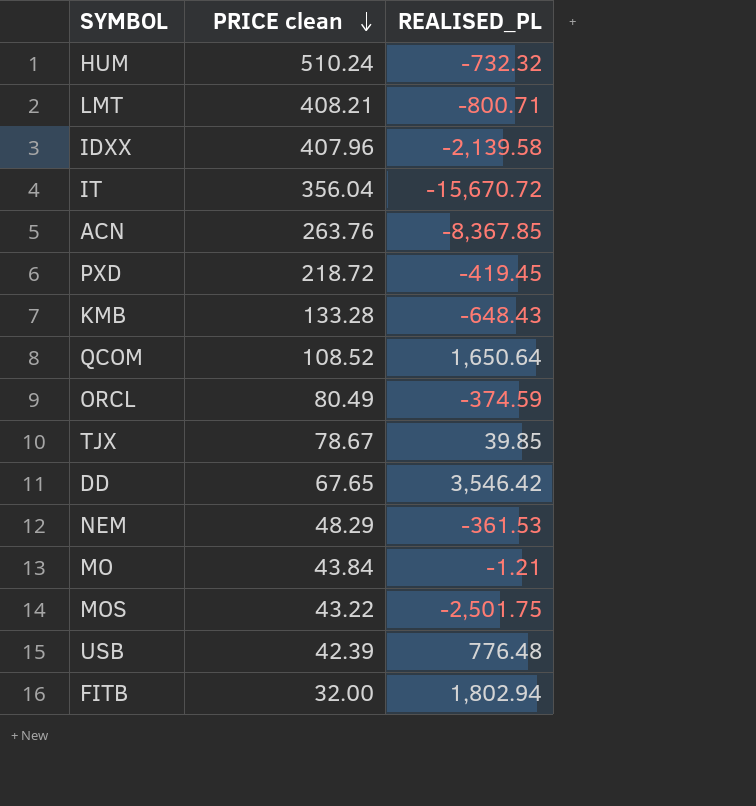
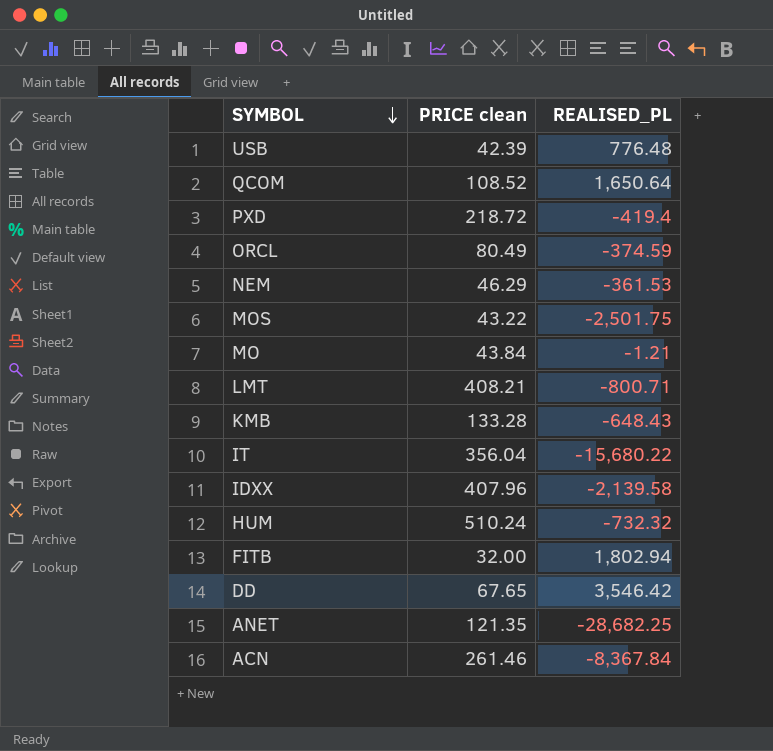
row order: PRICE clean descending -> SYMBOL descending
row TJX: 78.67 | 39.85 -> none
PXD | REALISED_PL: -419.45 -> -419.4
NEM | PRICE clean: 48.29 -> 46.29
IT | REALISED_PL: -15,670.72 -> -15,680.22
row ANET: none -> 121.35 | -28,682.25
ACN | PRICE clean: 263.76 -> 261.46
ACN | REALISED_PL: -8,367.85 -> -8,367.84

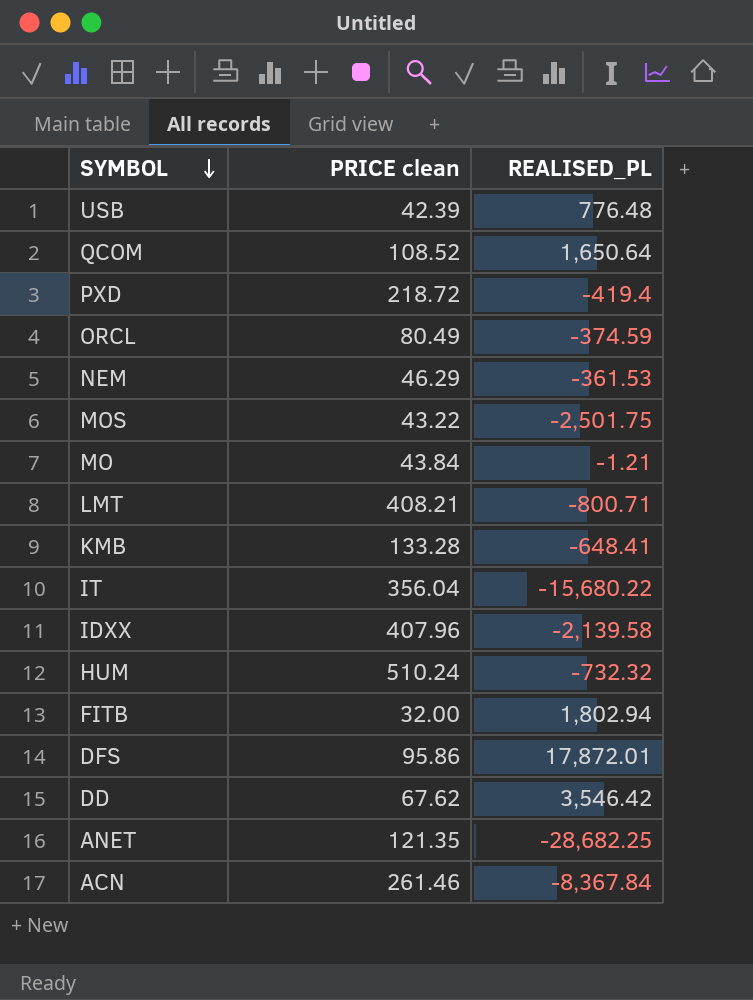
KMB | REALISED_PL: -648.43 -> -648.41
row DFS: none -> 95.86 | 17,872.01
DD | PRICE clean: 67.65 -> 67.62

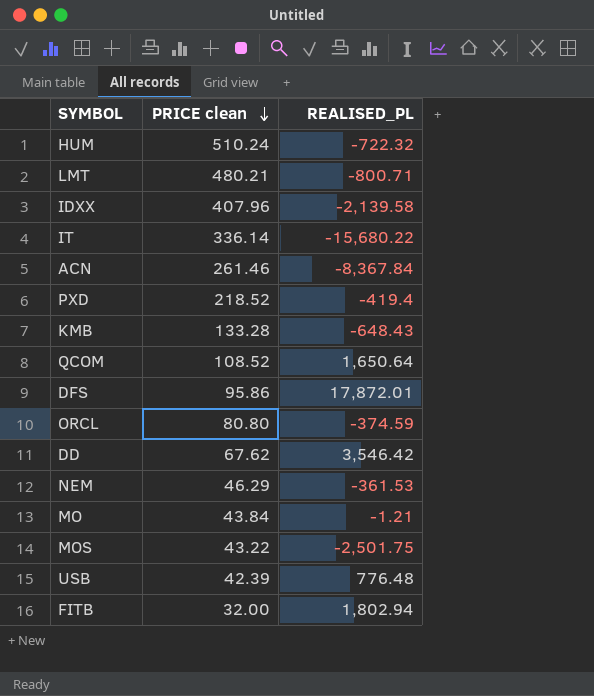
row order: SYMBOL descending -> PRICE clean descending
row ANET: 121.35 | -28,682.25 -> none
HUM | REALISED_PL: -732.32 -> -722.32
LMT | PRICE clean: 408.21 -> 480.21
IT | PRICE clean: 356.04 -> 336.14
PXD | PRICE clean: 218.72 -> 218.52
KMB | REALISED_PL: -648.41 -> -648.43
ORCL | PRICE clean: 80.49 -> 80.80

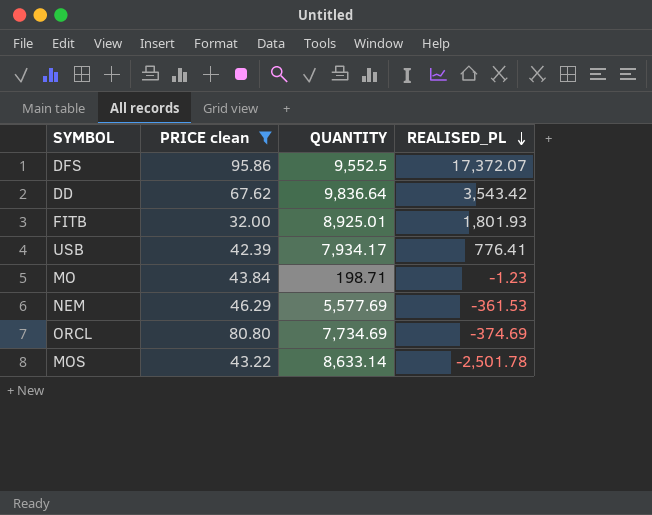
filter: none -> PRICE clean <= 95.86
row order: PRICE clean descending -> REALISED_PL descending
column QUANTITY | position: none -> 3
DFS | REALISED_PL: 17,872.01 -> 17,372.07
DD | REALISED_PL: 3,546.42 -> 3,543.42
FITB | REALISED_PL: 1,802.94 -> 1,801.93
USB | REALISED_PL: 776.48 -> 776.41
MO | REALISED_PL: -1.21 -> -1.23
ORCL | REALISED_PL: -374.59 -> -374.69
MOS | REALISED_PL: -2,501.75 -> -2,501.78

